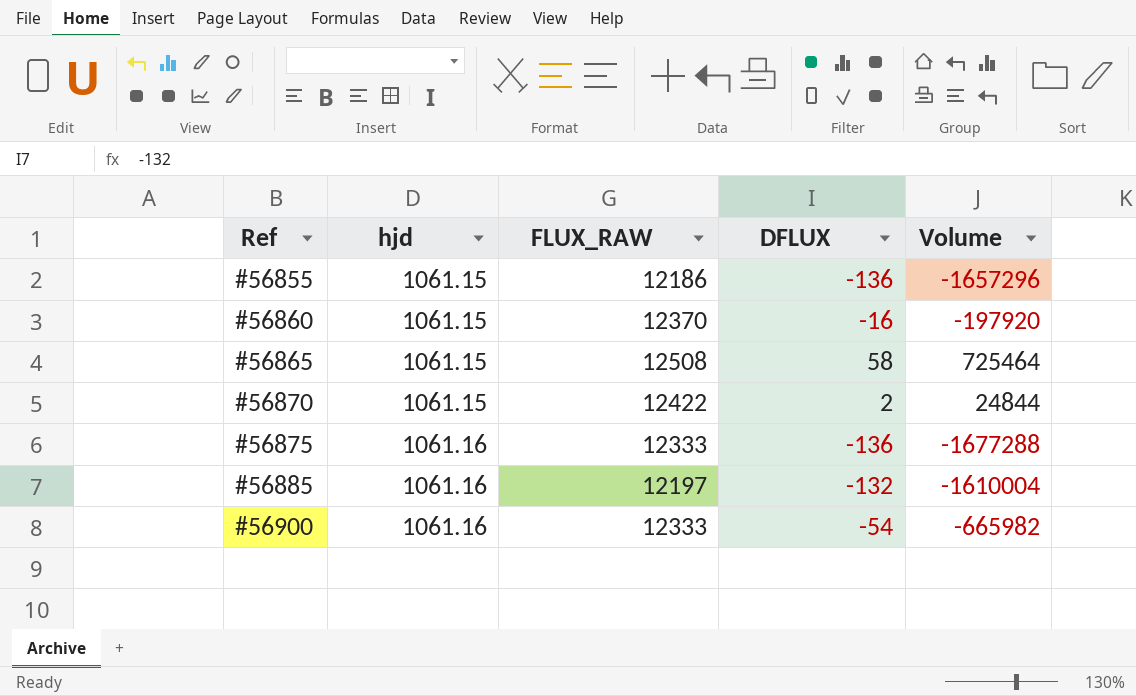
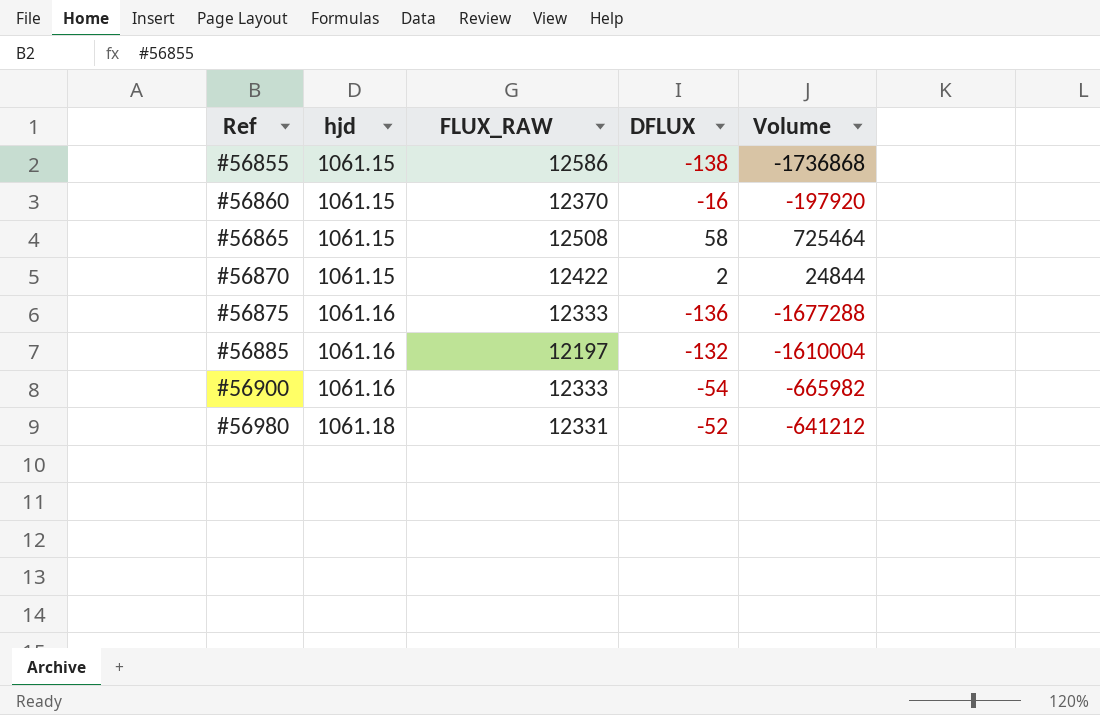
#56855 | FLUX_RAW: 12186 -> 12586
#56855 | DFLUX: -136 -> -138
#56855 | Volume: -1657296 -> -1736868
row #56980: none -> 1061.18 | 12331 | -52 | -641212

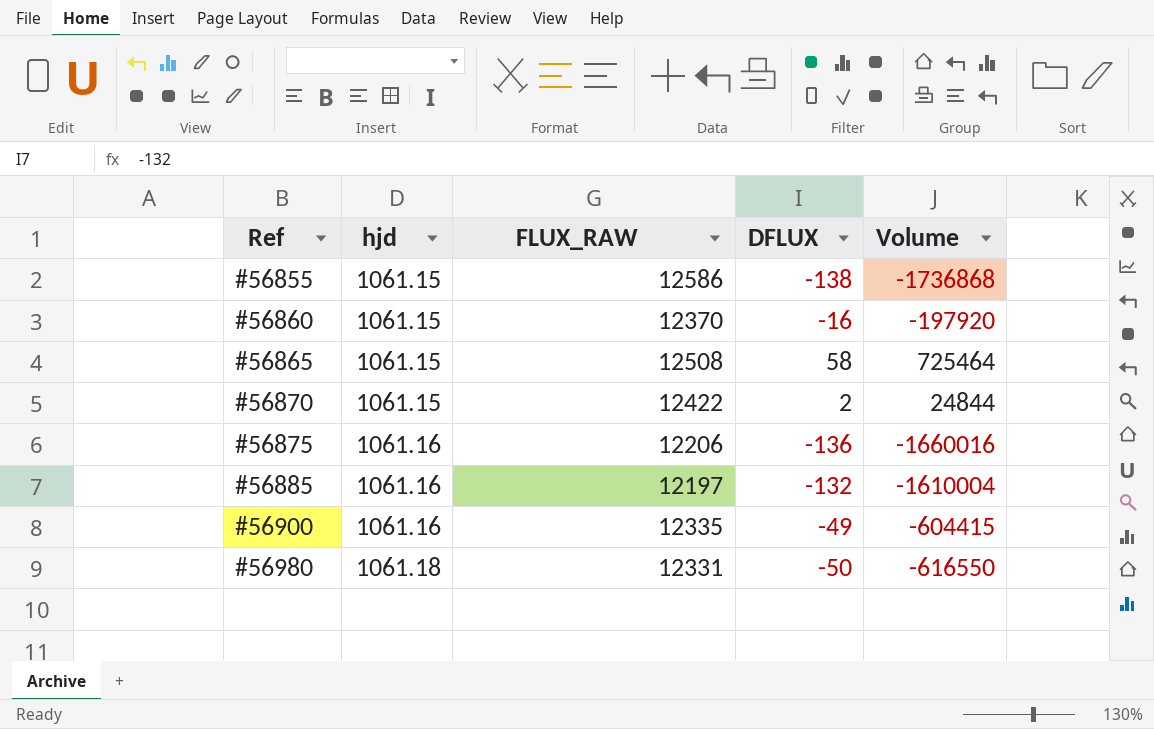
#56875 | FLUX_RAW: 12333 -> 12206
#56875 | Volume: -1677288 -> -1660016
#56900 | FLUX_RAW: 12333 -> 12335
#56900 | DFLUX: -54 -> -49
#56900 | Volume: -665982 -> -604415
#56980 | DFLUX: -52 -> -50
#56980 | Volume: -641212 -> -616550

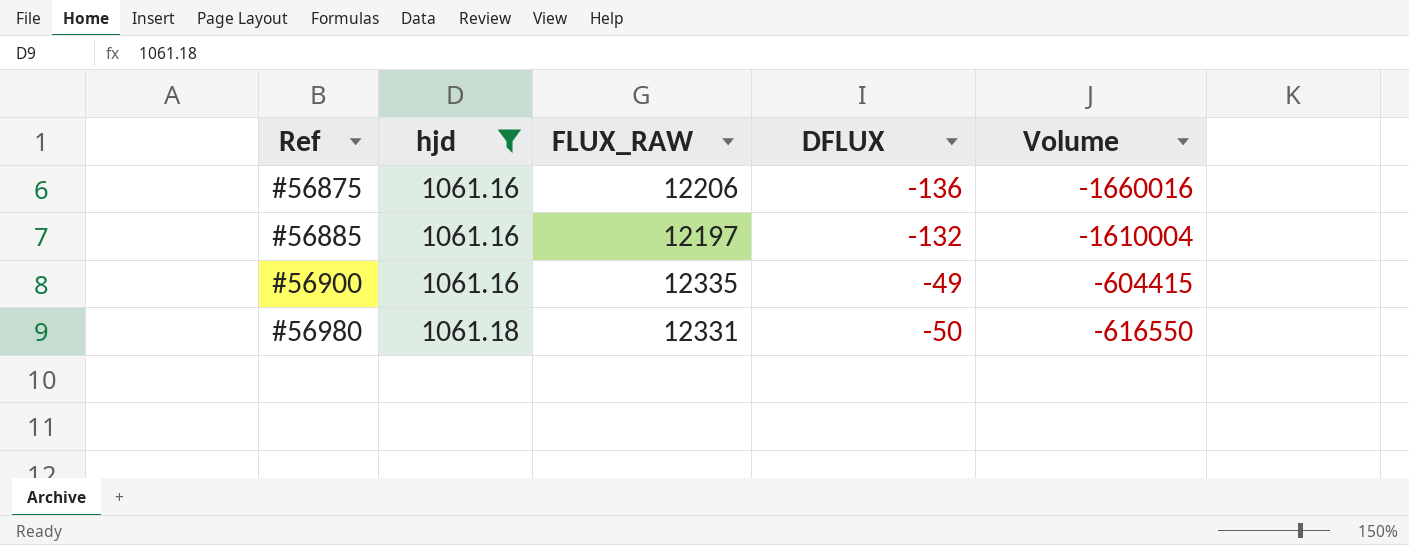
filter: none -> hjd != 1061.15

